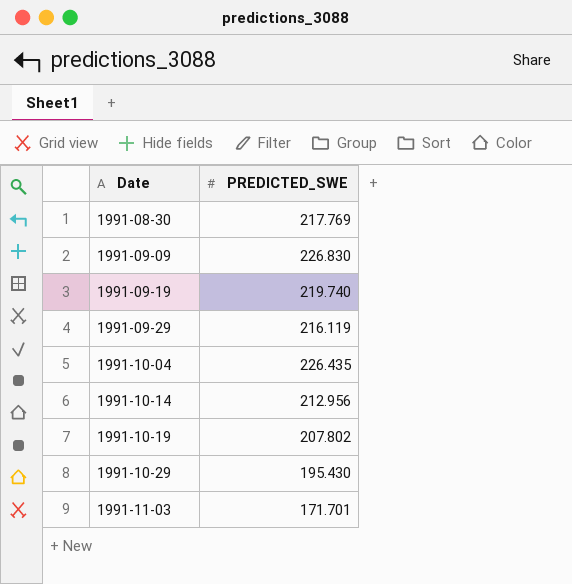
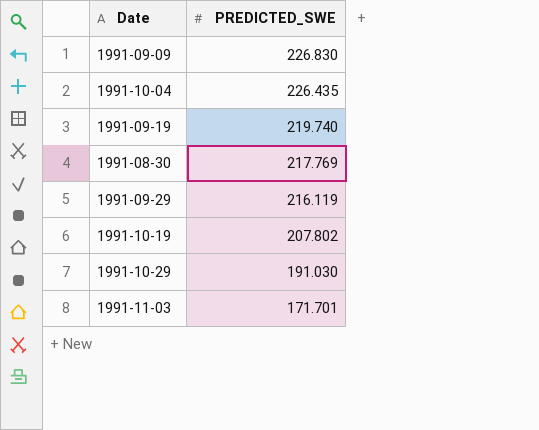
row order: Date ascending -> PREDICTED_SWE descending
row 1991-10-14: 212.956 -> none
1991-10-29 | PREDICTED_SWE: 195.430 -> 191.030

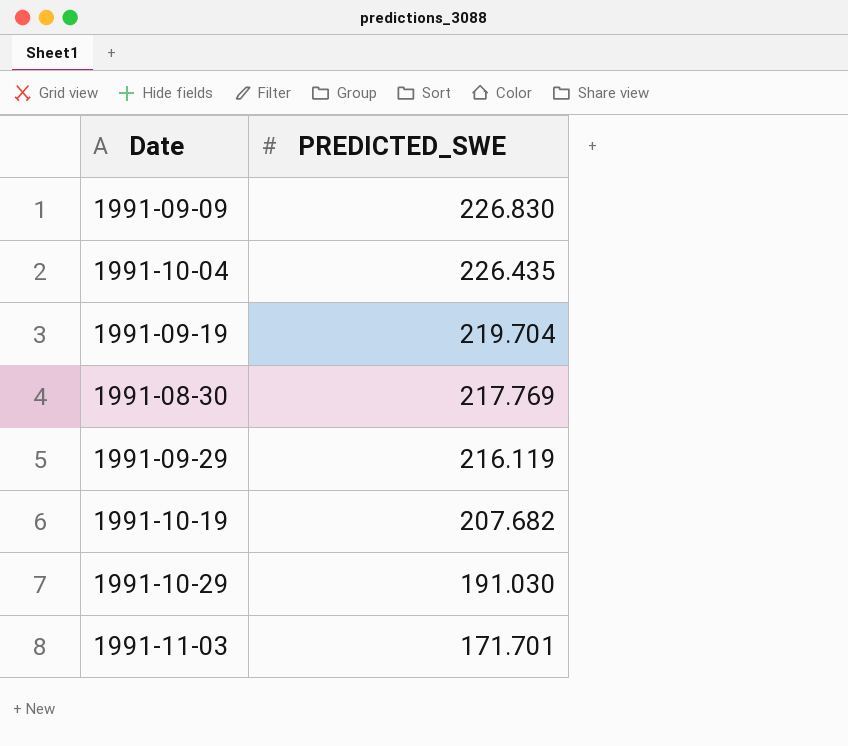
1991-09-19 | PREDICTED_SWE: 219.740 -> 219.704
1991-10-19 | PREDICTED_SWE: 207.802 -> 207.682

